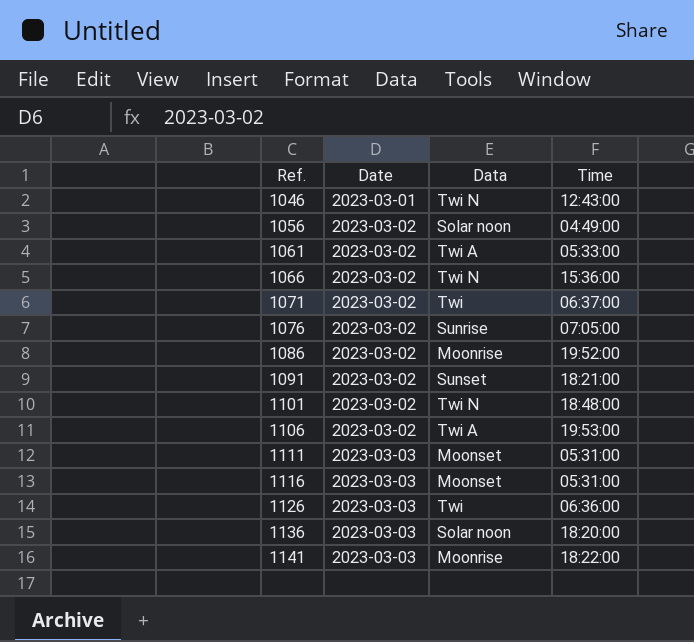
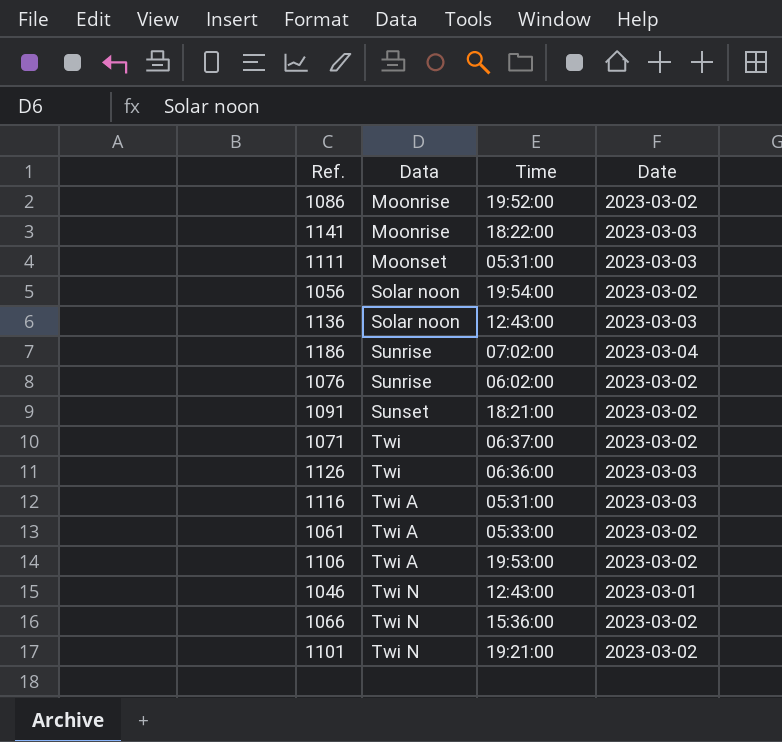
row order: Ref. ascending -> Data ascending
column Date | position: 2 -> 4
1056 | Time: 04:49:00 -> 19:54:00
1136 | Time: 18:20:00 -> 12:43:00
row 1186: none -> Sunrise | 07:02:00 | 2023-03-04
1076 | Time: 07:05:00 -> 06:02:00
1116 | Data: Moonset -> Twi A
1101 | Time: 18:48:00 -> 19:21:00

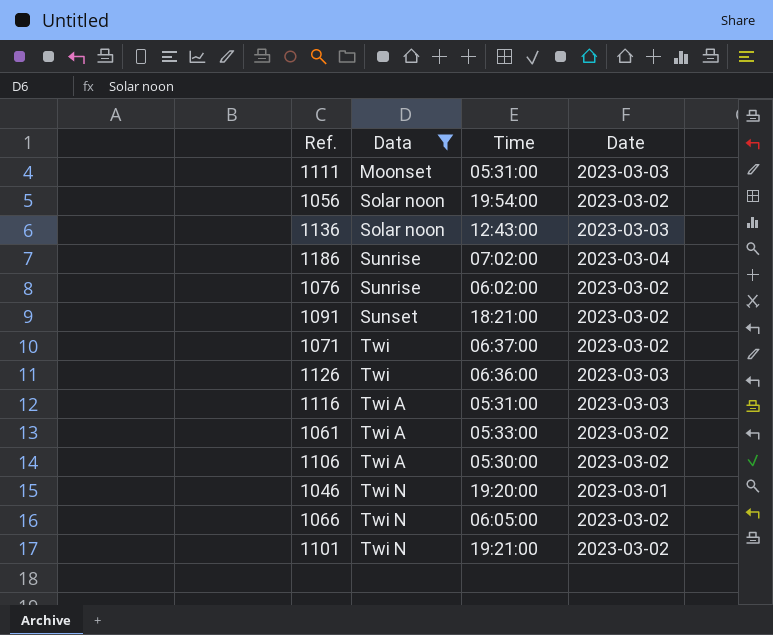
filter: none -> Data != Moonrise
1106 | Time: 19:53:00 -> 05:30:00
1046 | Time: 12:43:00 -> 19:20:00
1066 | Time: 15:36:00 -> 06:05:00

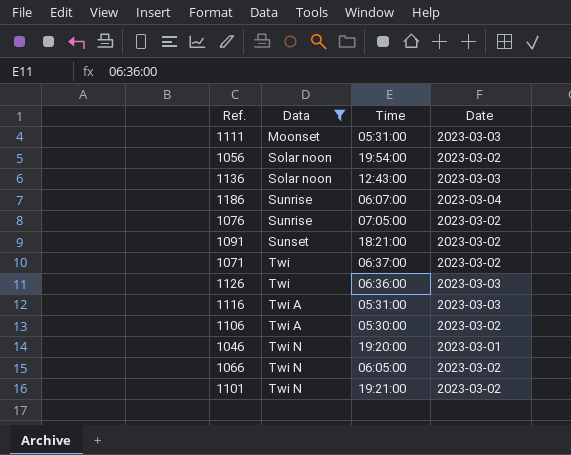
row 1061: Twi A | 05:33:00 | 2023-03-02 -> none
1186 | Time: 07:02:00 -> 06:07:00
1076 | Time: 06:02:00 -> 07:05:00

